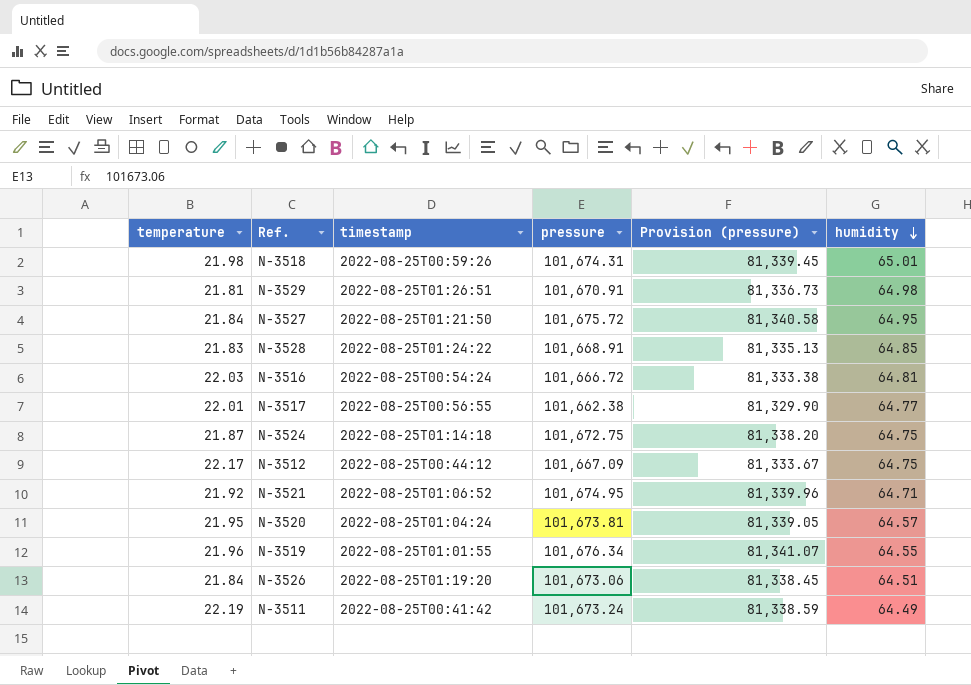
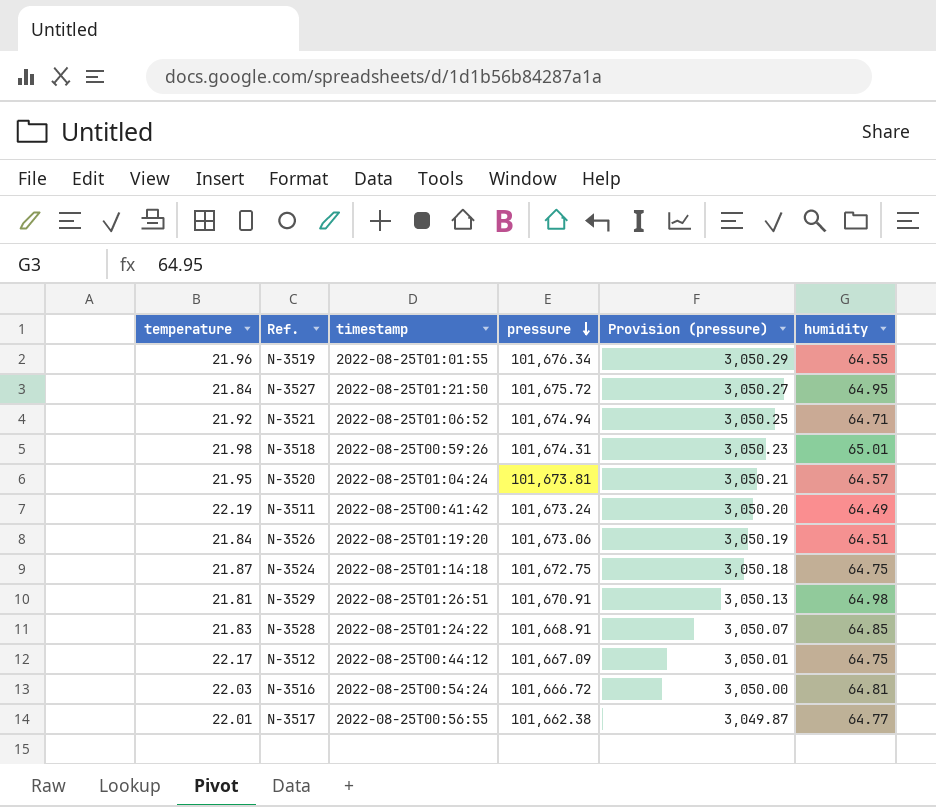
row order: humidity descending -> pressure descending
column Provision (pressure) | formula: [pressure] * 0.8 -> [pressure] * 0.03
N-3521 | pressure: 101,674.95 -> 101,674.94

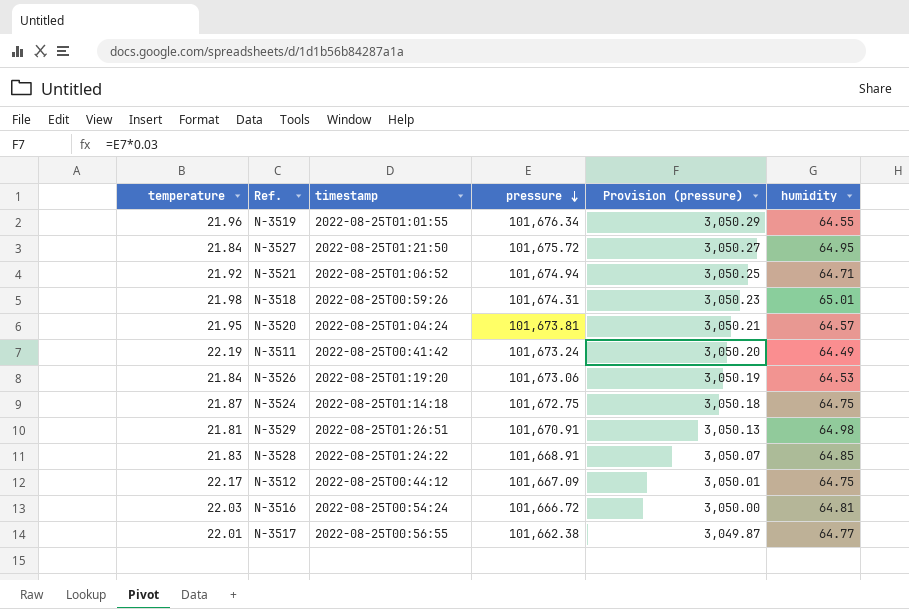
N-3526 | humidity: 64.51 -> 64.53

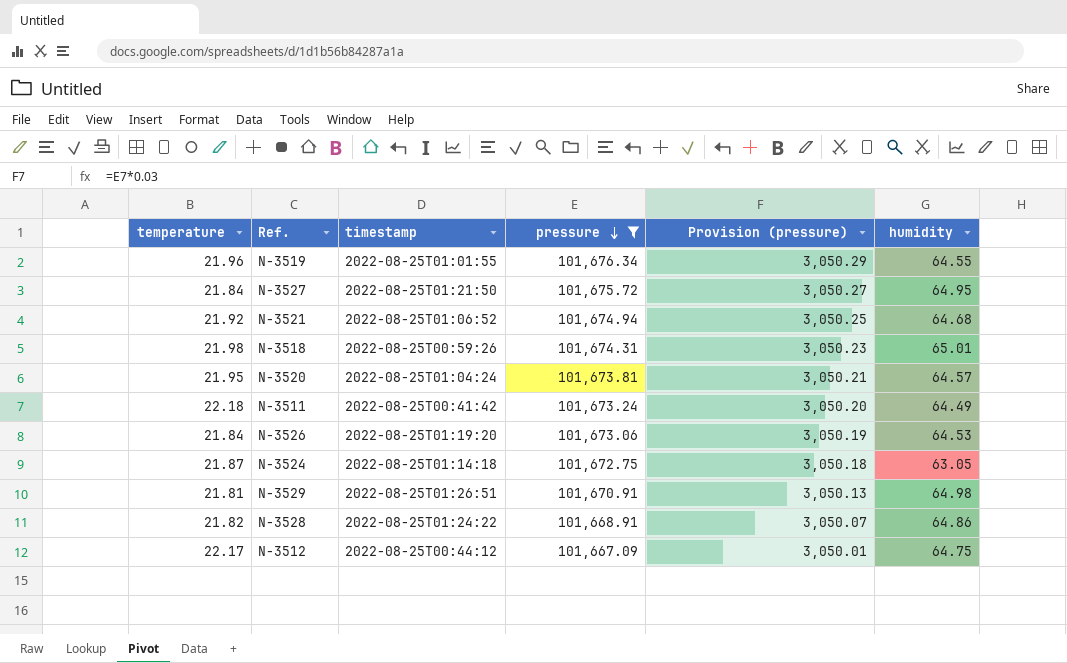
filter: none -> pressure >= 101,667.09
N-3521 | humidity: 64.71 -> 64.68
N-3511 | temperature: 22.19 -> 22.18
N-3524 | humidity: 64.75 -> 63.05
N-3528 | temperature: 21.83 -> 21.82
N-3528 | humidity: 64.85 -> 64.86

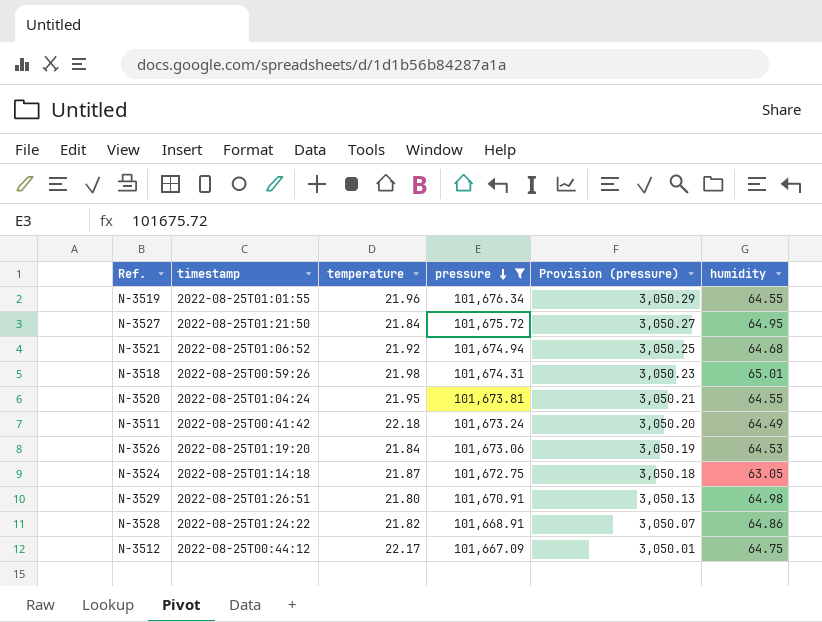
column temperature | position: 1 -> 3
N-3520 | humidity: 64.57 -> 64.55
N-3529 | temperature: 21.81 -> 21.80

